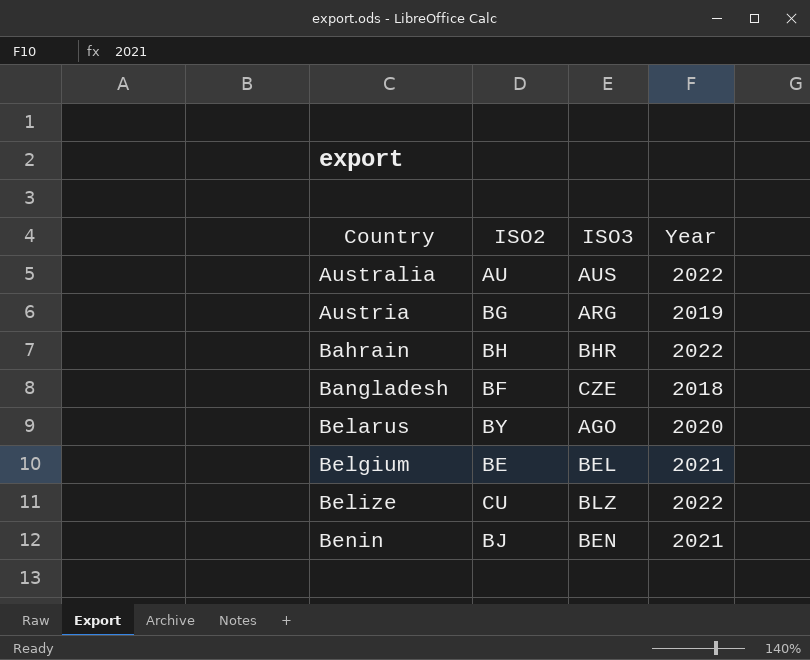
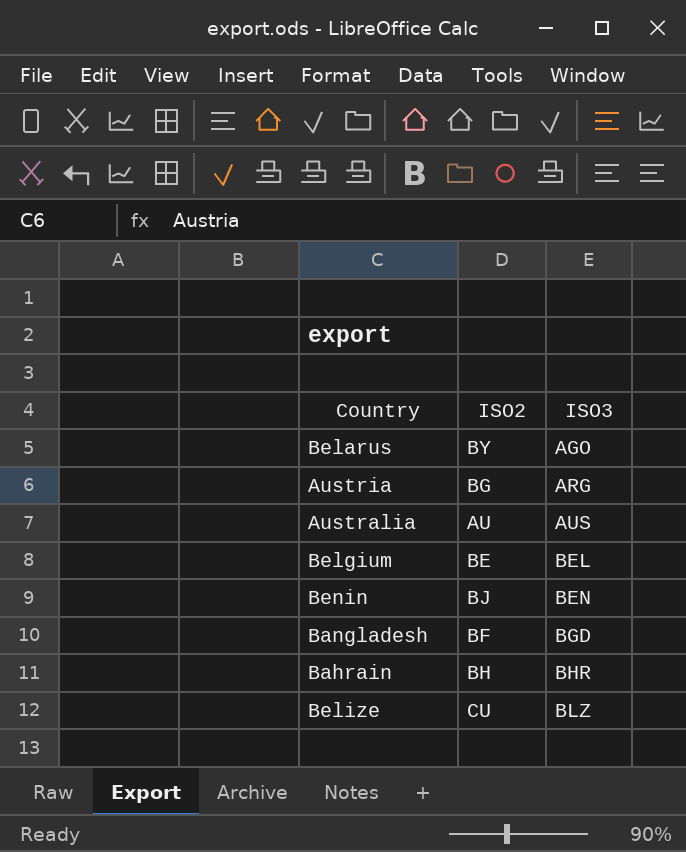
row order: Country ascending -> ISO3 ascending
column Year | position: 4 -> none
Bangladesh | ISO3: CZE -> BGD

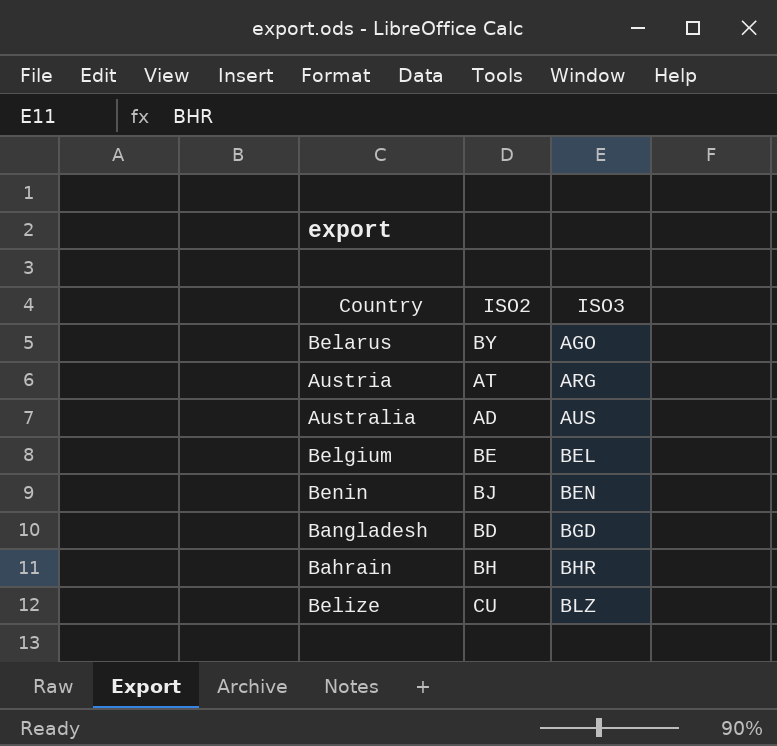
Austria | ISO2: BG -> AT
Australia | ISO2: AU -> AD
Bangladesh | ISO2: BF -> BD

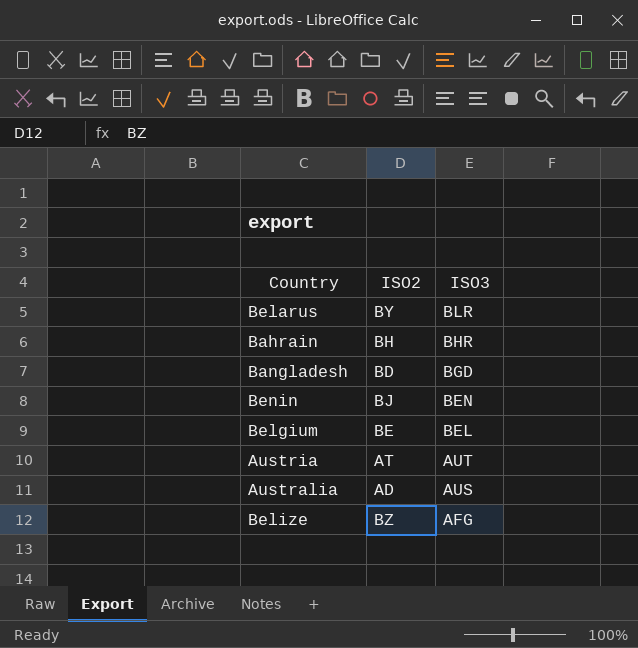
row order: ISO3 ascending -> ISO3 descending
Belarus | ISO3: AGO -> BLR
Austria | ISO3: ARG -> AUT
Belize | ISO2: CU -> BZ
Belize | ISO3: BLZ -> AFG

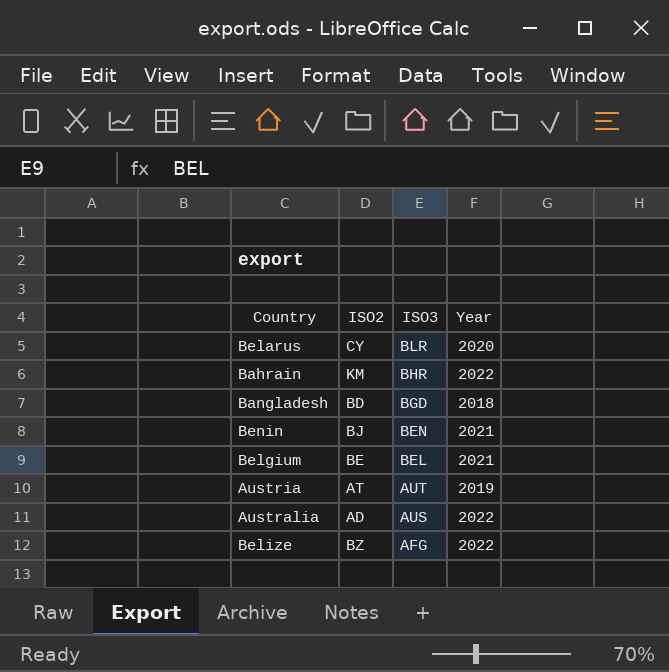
column Year | position: none -> 4
Belarus | ISO2: BY -> CY
Bahrain | ISO2: BH -> KM

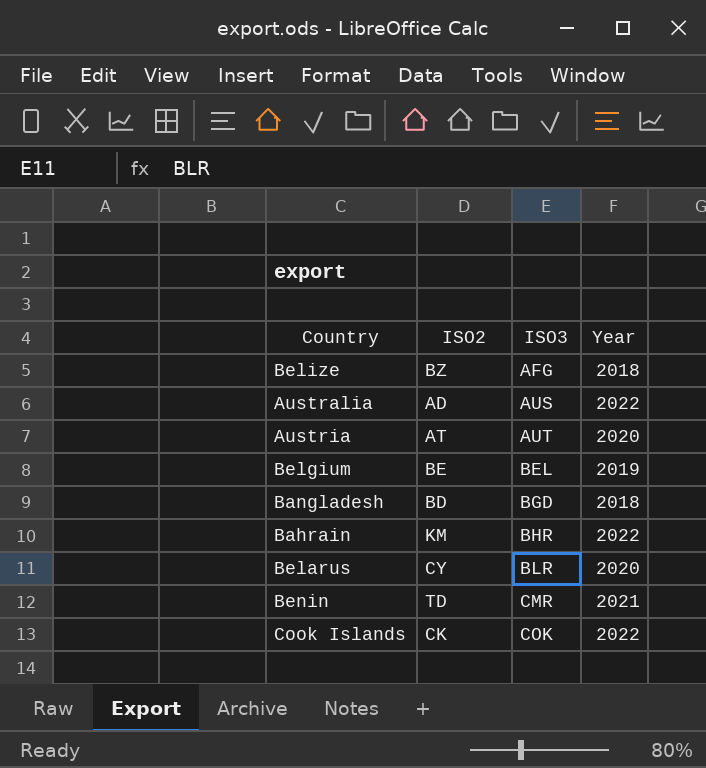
row order: ISO3 descending -> ISO3 ascending
Belize | Year: 2022 -> 2018
Austria | Year: 2019 -> 2020
Belgium | Year: 2021 -> 2019
Benin | ISO2: BJ -> TD
Benin | ISO3: BEN -> CMR
row Cook Islands: none -> CK | COK | 2022

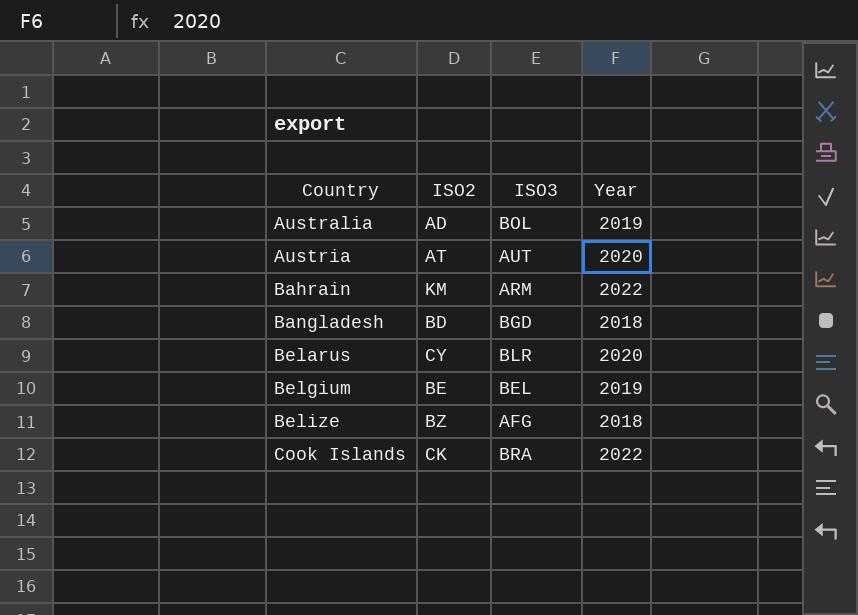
row order: ISO3 ascending -> Country ascending
row Benin: TD | CMR | 2021 -> none
Australia | ISO3: AUS -> BOL
Australia | Year: 2022 -> 2019
Bahrain | ISO3: BHR -> ARM
Cook Islands | ISO3: COK -> BRA

